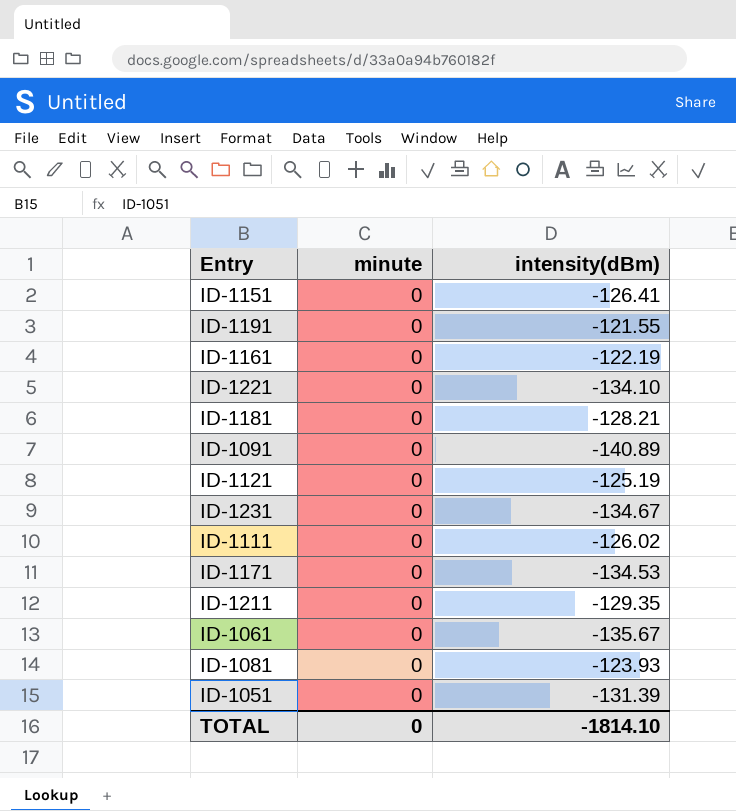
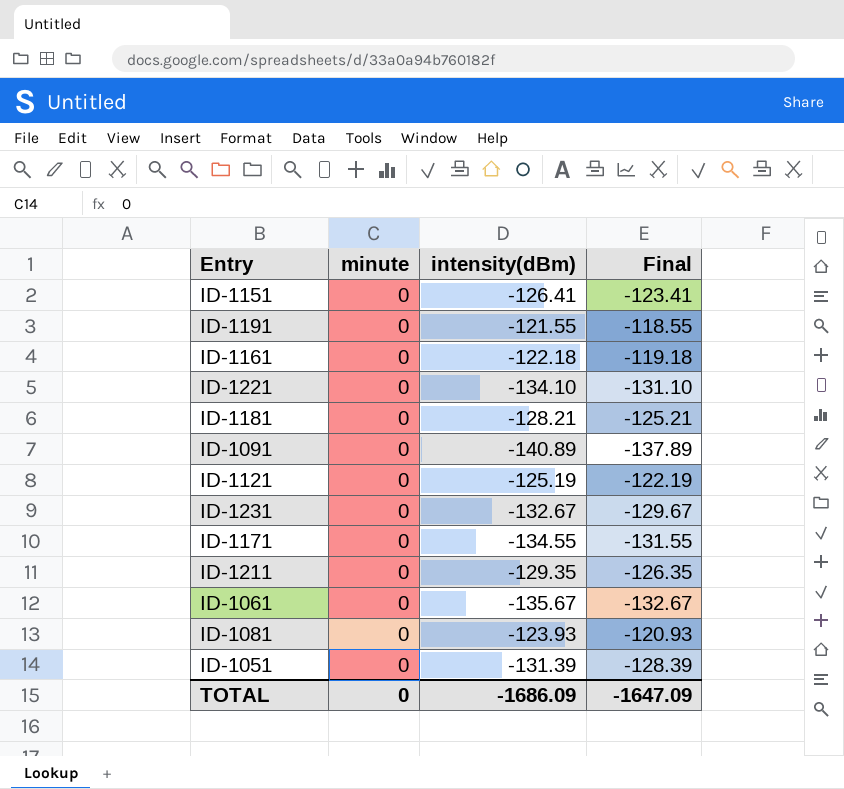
column Final | formula: none -> [intensity(dBm)] + 3
row ID-1111: 0 | -126.02 -> none
ID-1161 | intensity(dBm): -122.19 -> -122.18
ID-1231 | intensity(dBm): -134.67 -> -132.67
ID-1171 | intensity(dBm): -134.53 -> -134.55
TOTAL | intensity(dBm): -1814.10 -> -1686.09

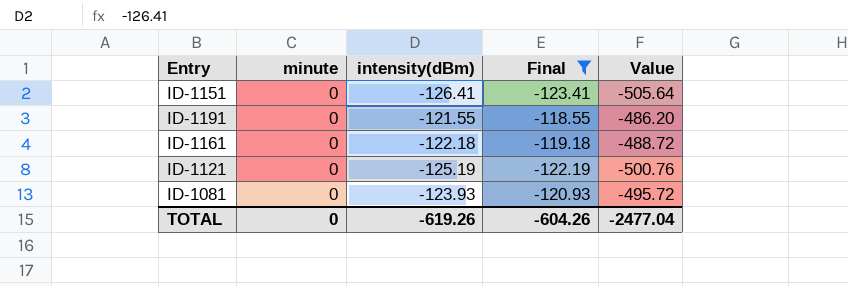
filter: none -> Final >= -123.41
column Value | formula: none -> [intensity(dBm)] * 4
TOTAL | intensity(dBm): -1686.09 -> -619.26
TOTAL | Final: -1647.09 -> -604.26

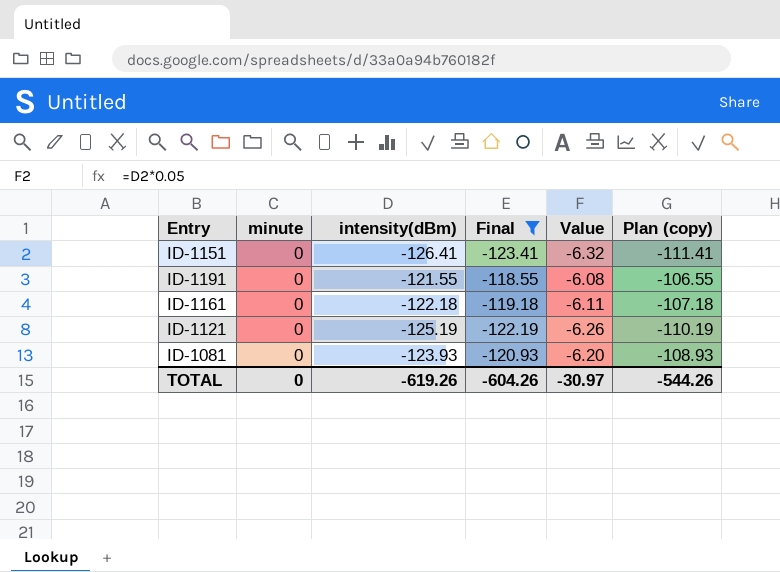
column Value | formula: [intensity(dBm)] * 4 -> [intensity(dBm)] * 0.05
column Plan (copy) | formula: none -> [intensity(dBm)] + 15
TOTAL | Value: -2477.04 -> -30.97

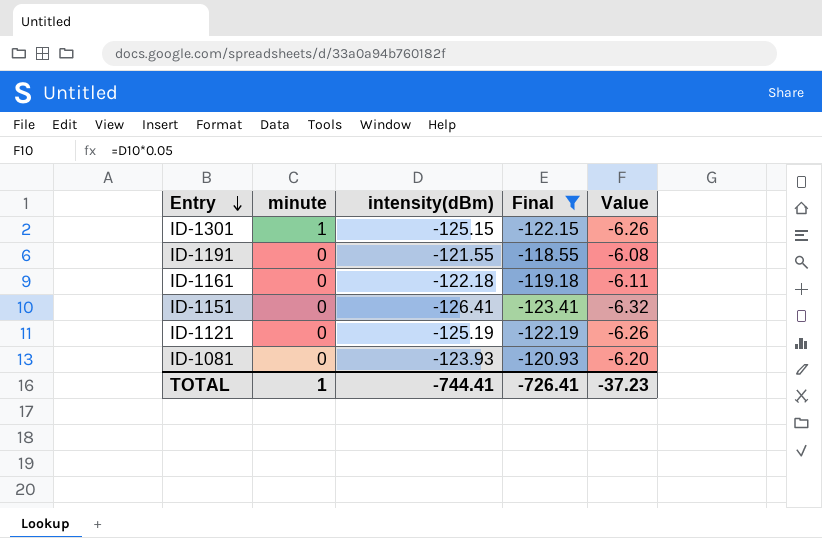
row order: none -> Entry descending
column Plan (copy) | formula: [intensity(dBm)] + 15 -> none
row ID-1301: none -> 1 | -125.15 | -122.15 | -6.26
TOTAL | minute: 0 -> 1
TOTAL | intensity(dBm): -619.26 -> -744.41
TOTAL | Final: -604.26 -> -726.41
TOTAL | Value: -30.97 -> -37.23

